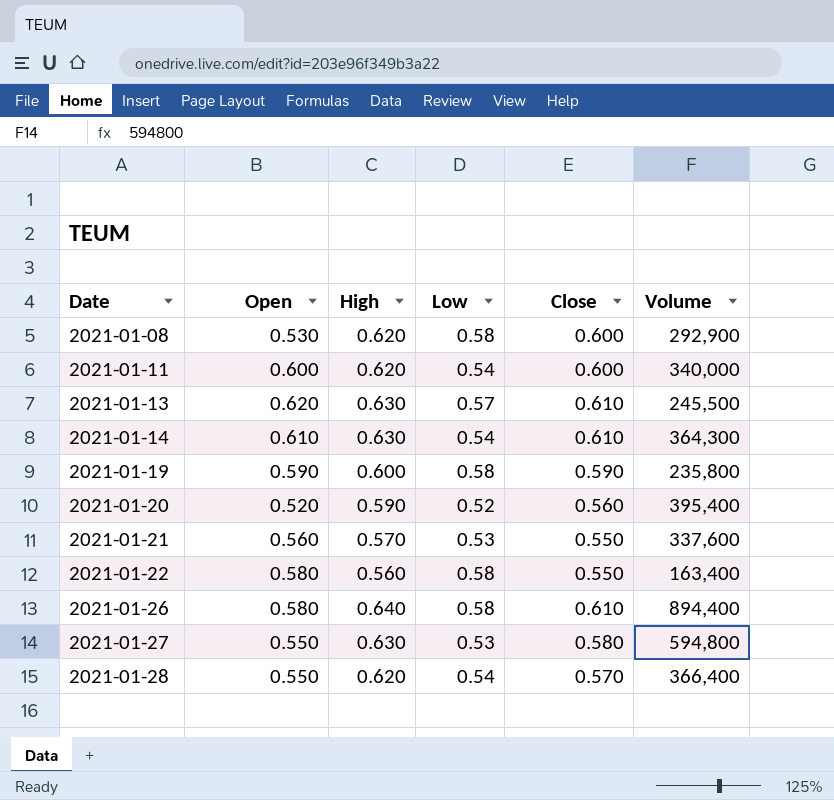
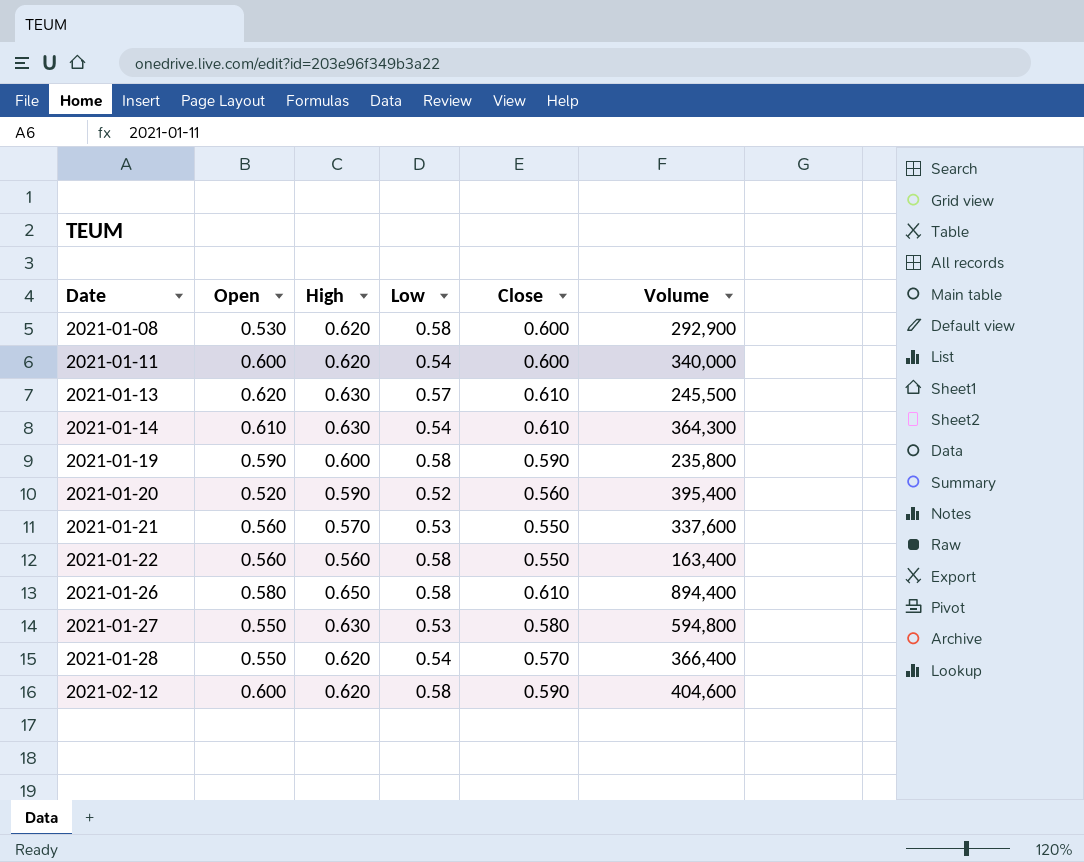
2021-01-22 | Open: 0.580 -> 0.560
2021-01-26 | High: 0.640 -> 0.650
row 2021-02-12: none -> 0.600 | 0.620 | 0.58 | 0.590 | 404,600

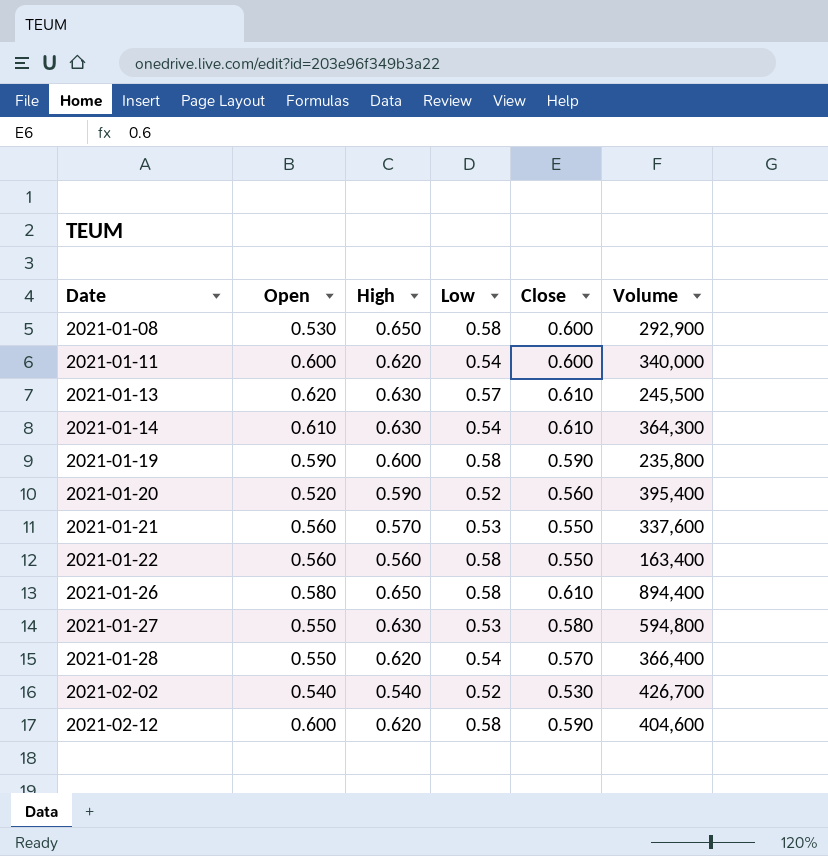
2021-01-08 | High: 0.620 -> 0.650
row 2021-02-02: none -> 0.540 | 0.540 | 0.52 | 0.530 | 426,700

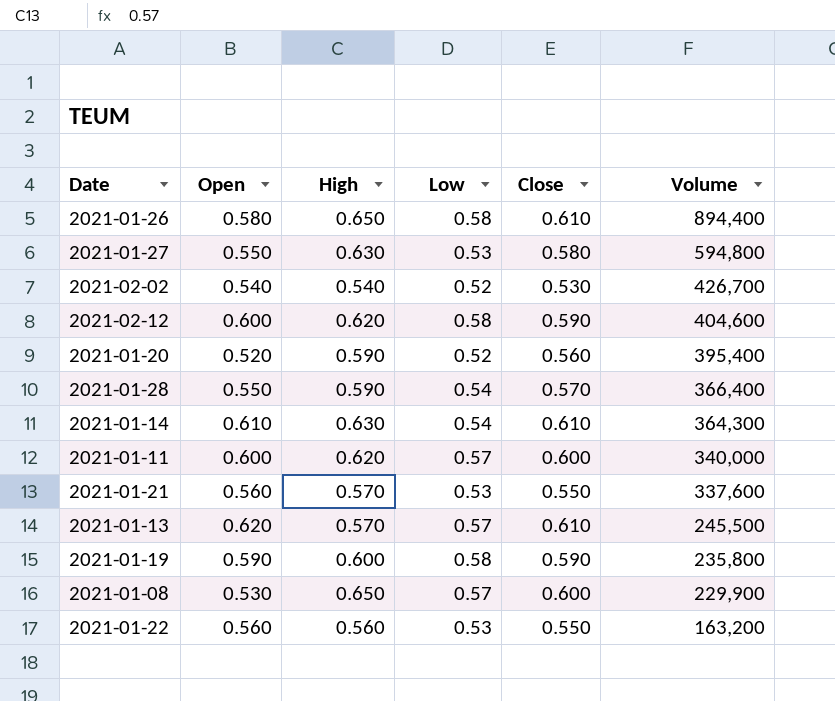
row order: Date ascending -> Volume descending
2021-01-28 | High: 0.620 -> 0.590
2021-01-11 | Low: 0.54 -> 0.57
2021-01-13 | High: 0.630 -> 0.570
2021-01-08 | Low: 0.58 -> 0.57
2021-01-08 | Volume: 292,900 -> 229,900
2021-01-22 | Low: 0.58 -> 0.53
2021-01-22 | Volume: 163,400 -> 163,200

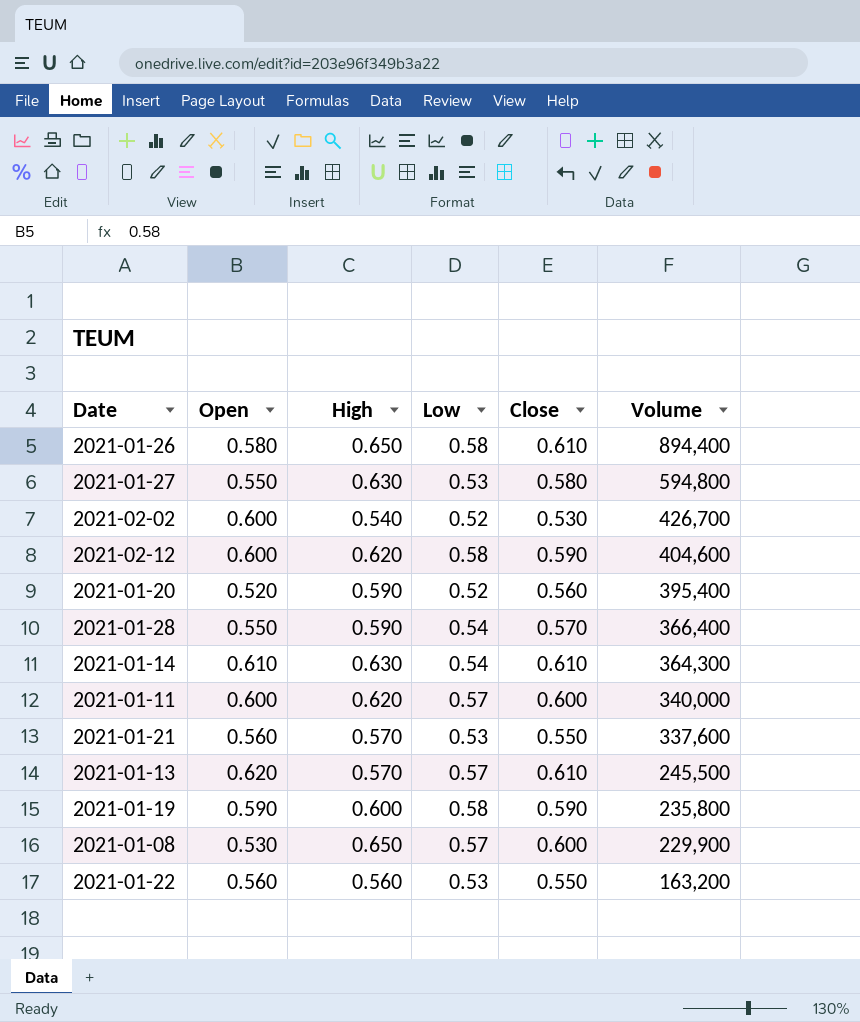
2021-02-02 | Open: 0.540 -> 0.600

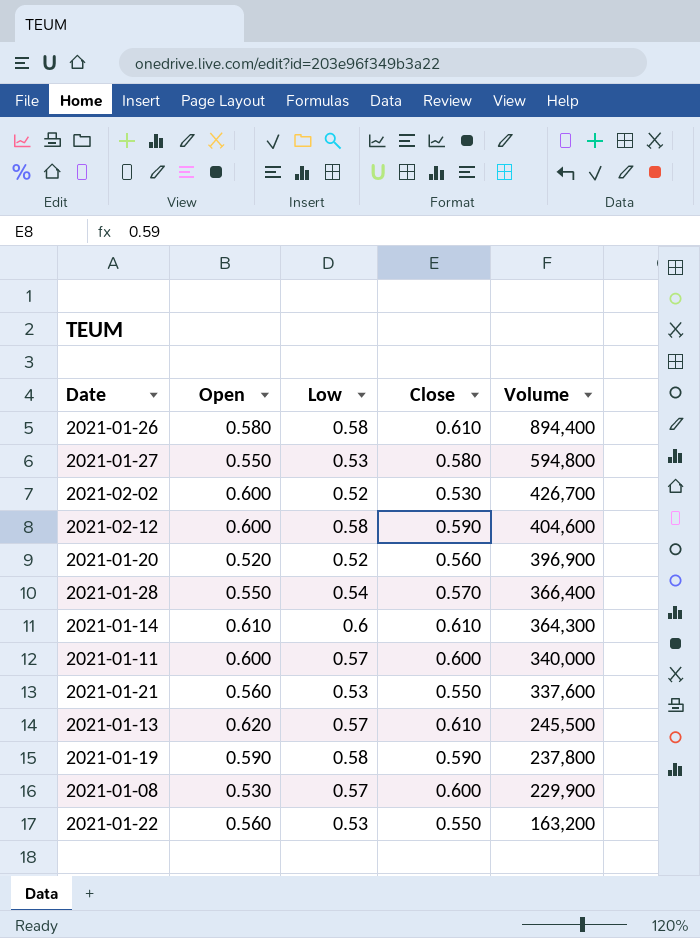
column High | position: 3 -> none
2021-01-20 | Volume: 395,400 -> 396,900
2021-01-14 | Low: 0.54 -> 0.6
2021-01-19 | Volume: 235,800 -> 237,800

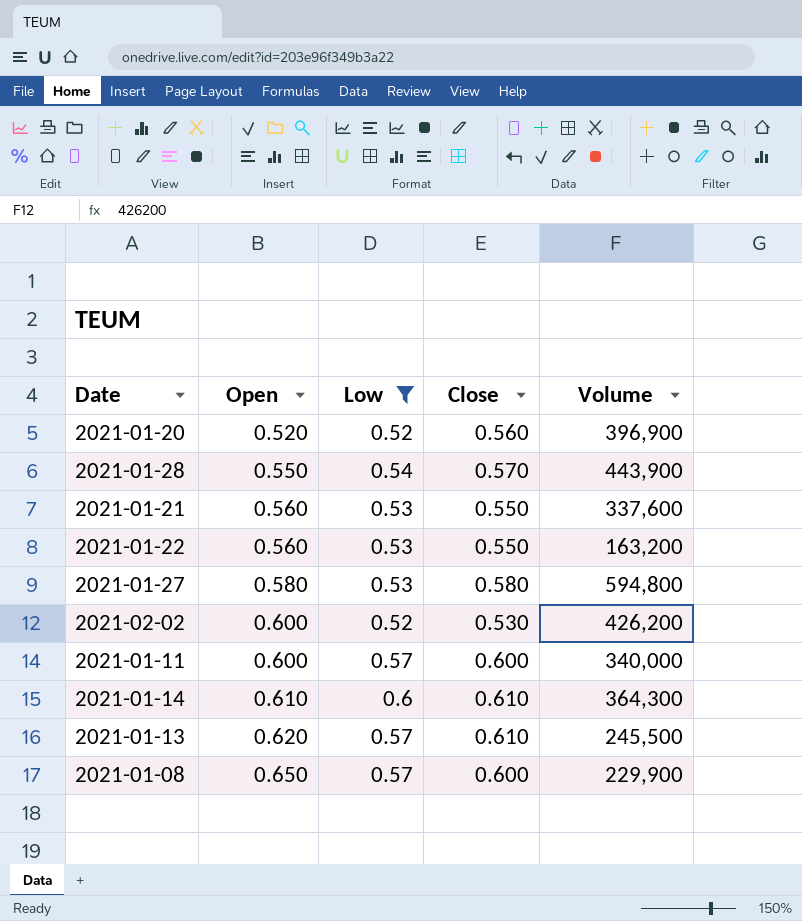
filter: none -> Low != 0.58
row order: Volume descending -> Open ascending
2021-01-28 | Volume: 366,400 -> 443,900
2021-01-27 | Open: 0.550 -> 0.580
2021-02-02 | Volume: 426,700 -> 426,200
2021-01-08 | Open: 0.530 -> 0.650

